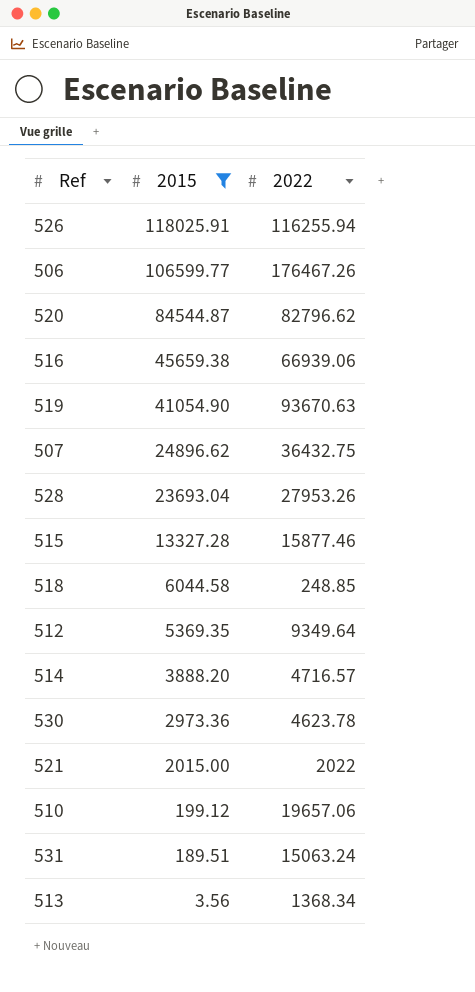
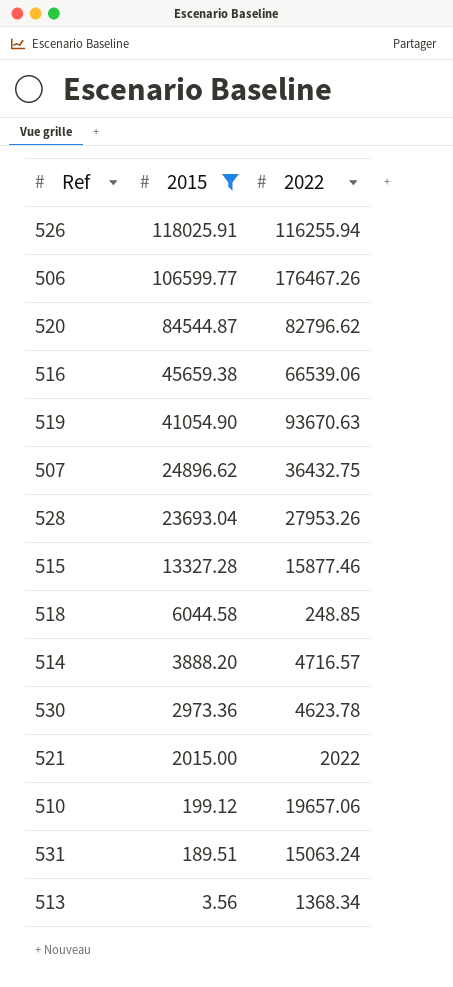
row 512: 5369.35 | 9349.64 -> none
516 | 2022: 66939.06 -> 66539.06

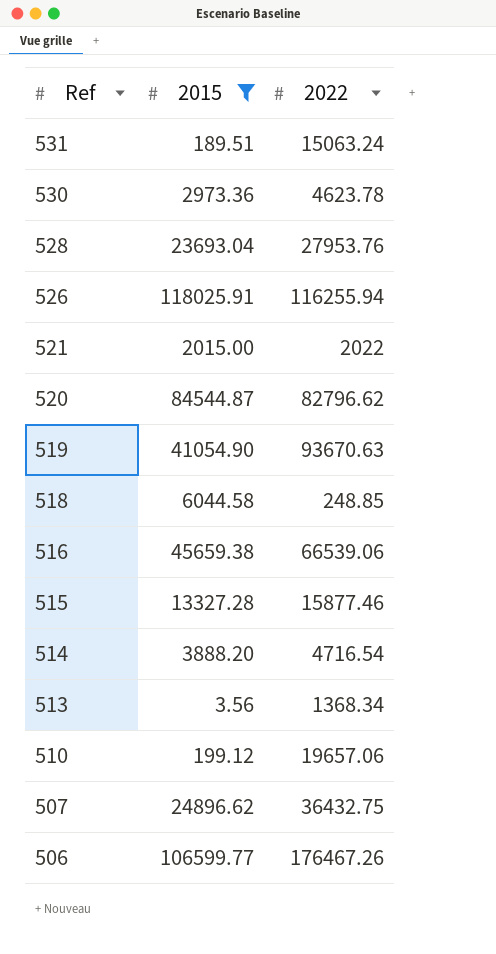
row order: 2015 descending -> Ref descending
528 | 2022: 27953.26 -> 27953.76
514 | 2022: 4716.57 -> 4716.54

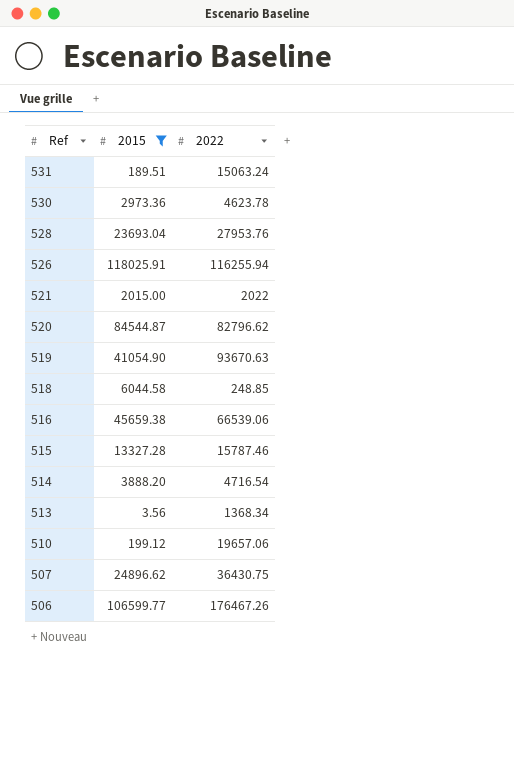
515 | 2022: 15877.46 -> 15787.46
507 | 2022: 36432.75 -> 36430.75

